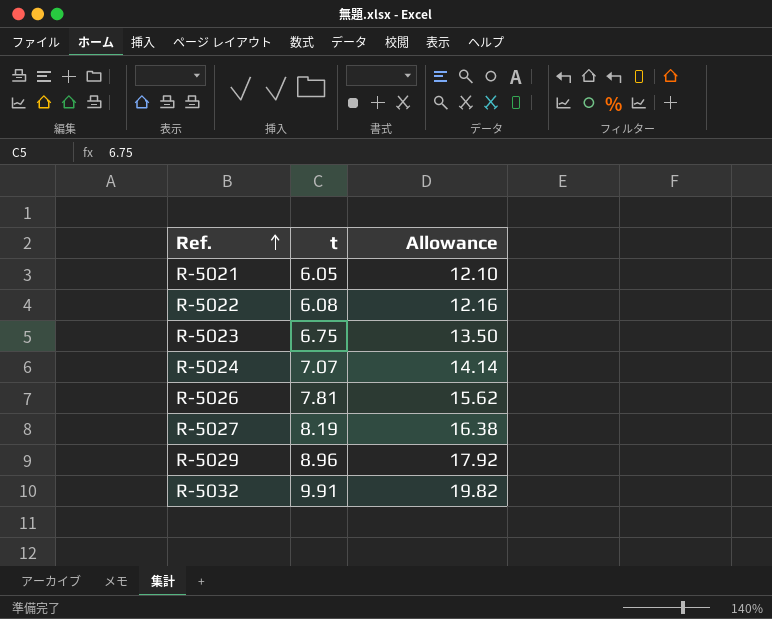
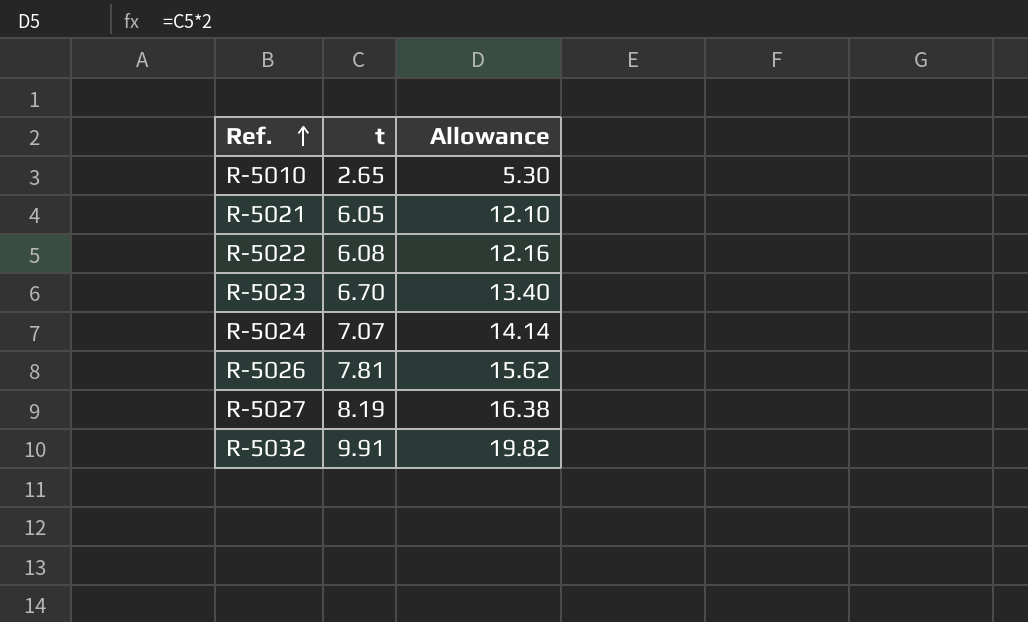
row R-5029: 8.96 | 17.92 -> none
row R-5010: none -> 2.65 | 5.30
R-5023 | t: 6.75 -> 6.70
R-5023 | Allowance: 13.50 -> 13.40

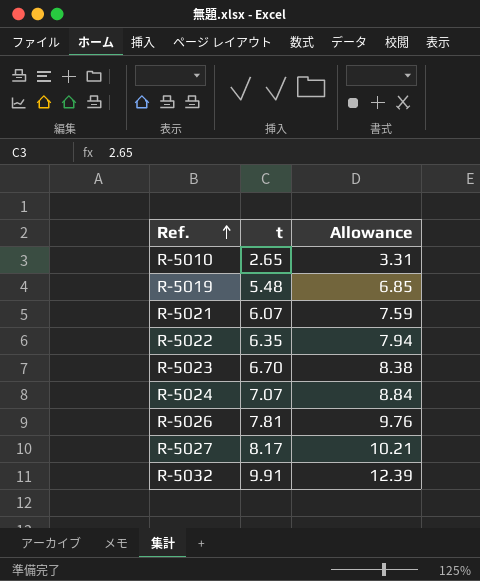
column Allowance | formula: [t] * 2 -> [t] * 1.25
row R-5019: none -> 5.48 | 6.85
R-5021 | t: 6.05 -> 6.07
R-5022 | t: 6.08 -> 6.35
R-5027 | t: 8.19 -> 8.17

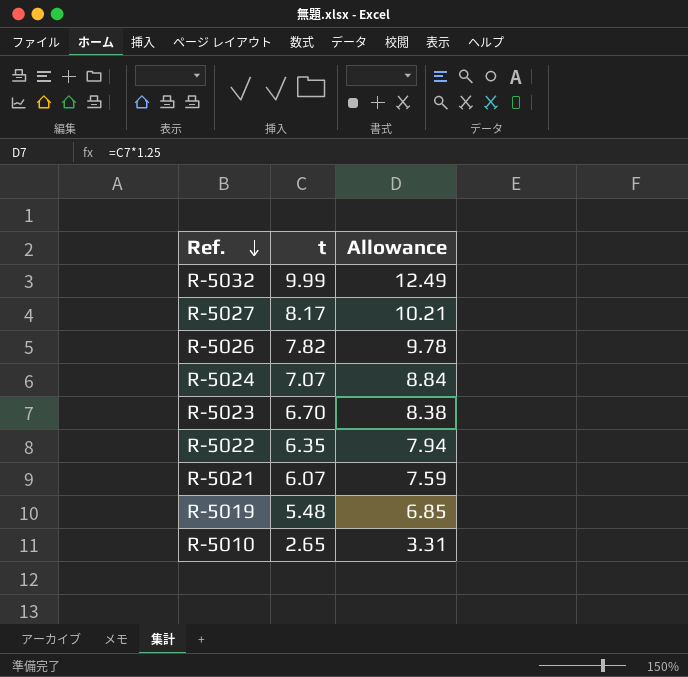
row order: Ref. ascending -> Ref. descending
R-5032 | t: 9.91 -> 9.99
R-5032 | Allowance: 12.39 -> 12.49
R-5026 | t: 7.81 -> 7.82
R-5026 | Allowance: 9.76 -> 9.78

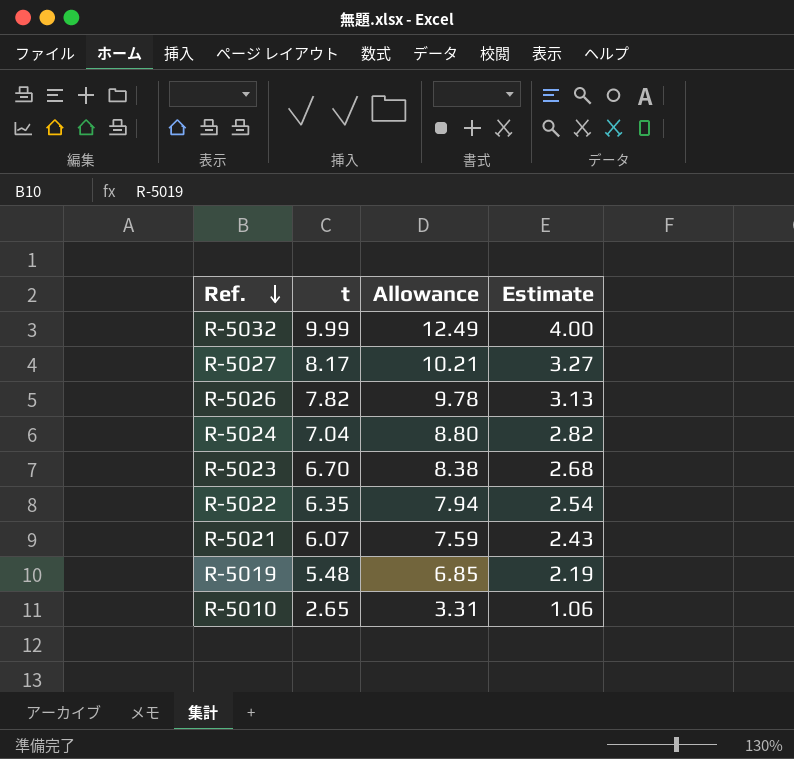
column Estimate | formula: none -> [t] * 0.4
R-5024 | t: 7.07 -> 7.04
R-5024 | Allowance: 8.84 -> 8.80

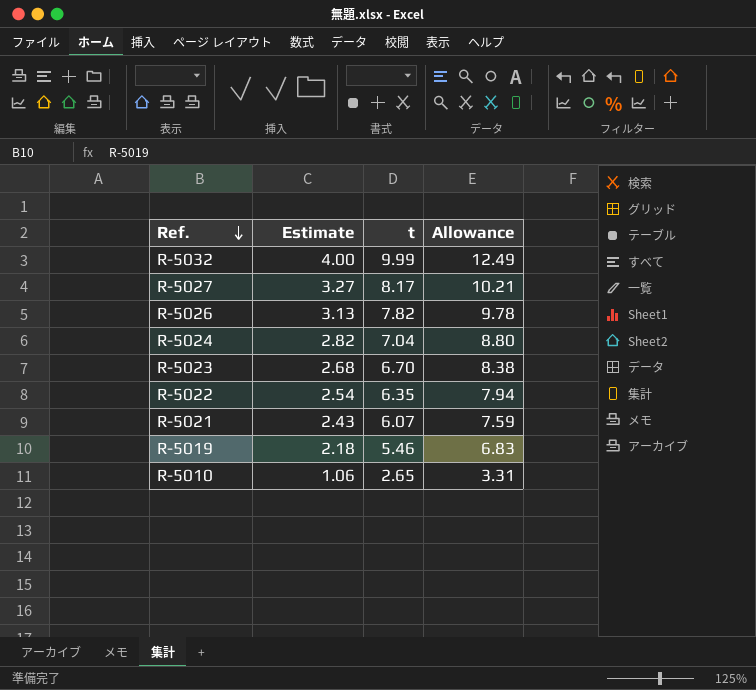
column Estimate | position: 4 -> 2
R-5019 | Estimate: 2.19 -> 2.18
R-5019 | t: 5.48 -> 5.46
R-5019 | Allowance: 6.85 -> 6.83

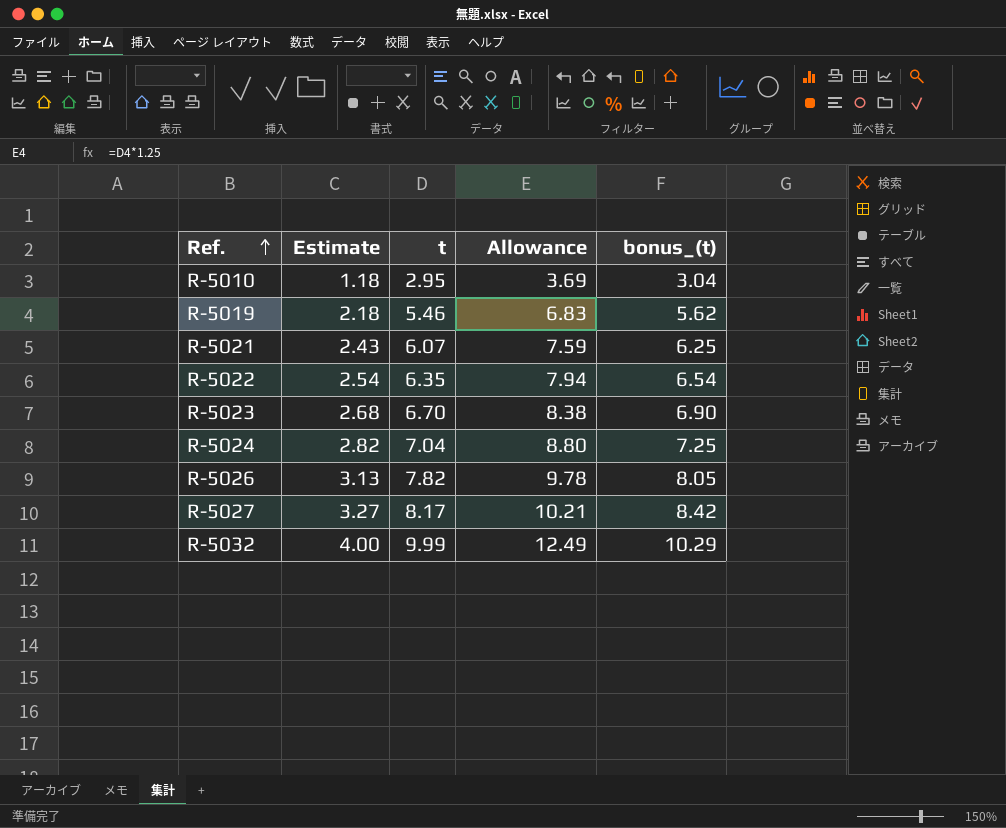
row order: Ref. descending -> Ref. ascending
column bonus_(t) | formula: none -> [t] * 1.03
R-5010 | Estimate: 1.06 -> 1.18
R-5010 | t: 2.65 -> 2.95
R-5010 | Allowance: 3.31 -> 3.69

